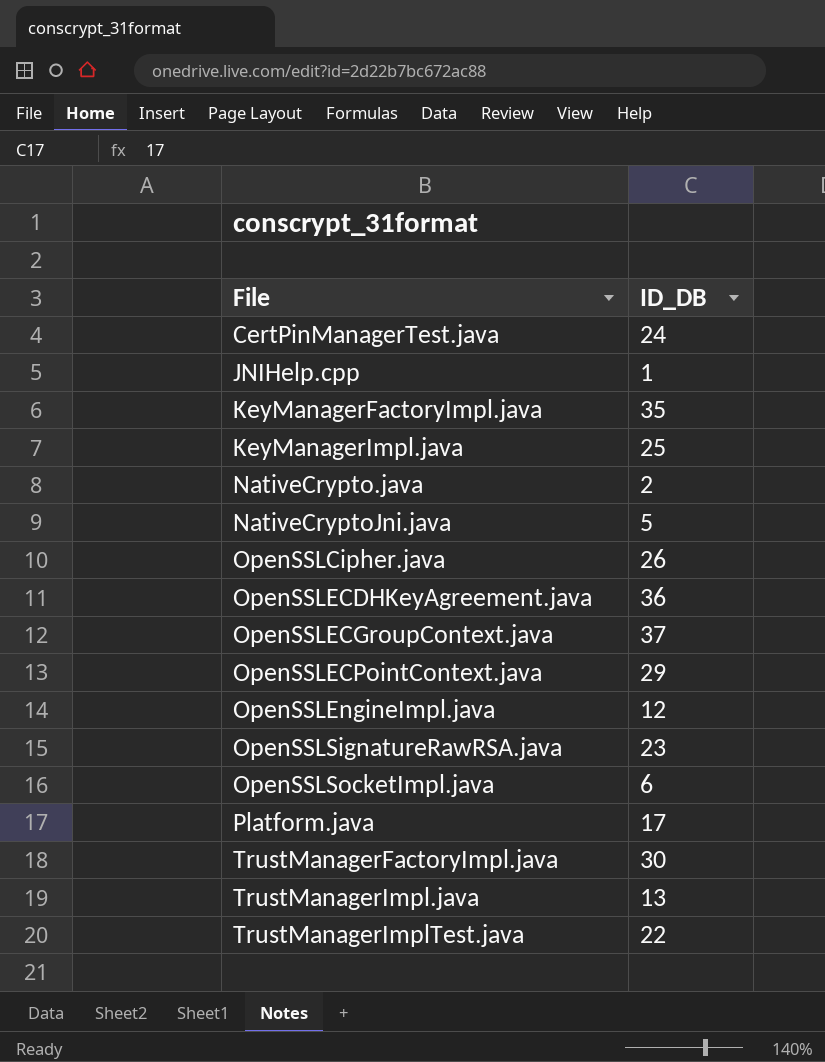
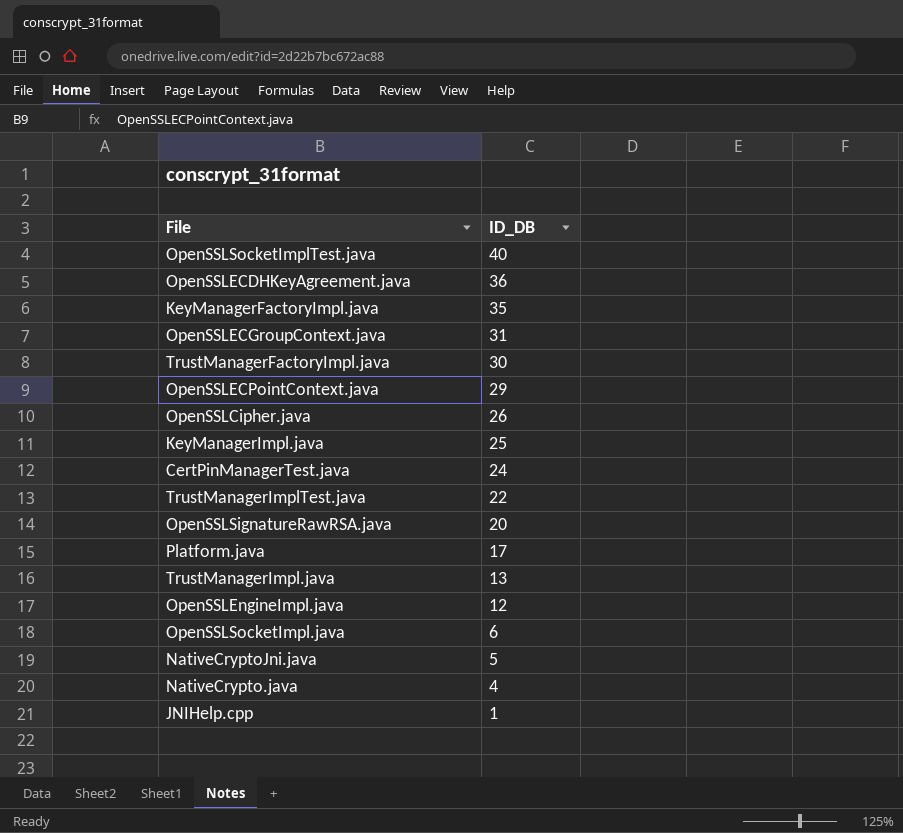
row order: File ascending -> ID_DB descending
row OpenSSLSocketImplTest.java: none -> 40
OpenSSLECGroupContext.java | ID_DB: 37 -> 31
OpenSSLSignatureRawRSA.java | ID_DB: 23 -> 20
NativeCrypto.java | ID_DB: 2 -> 4

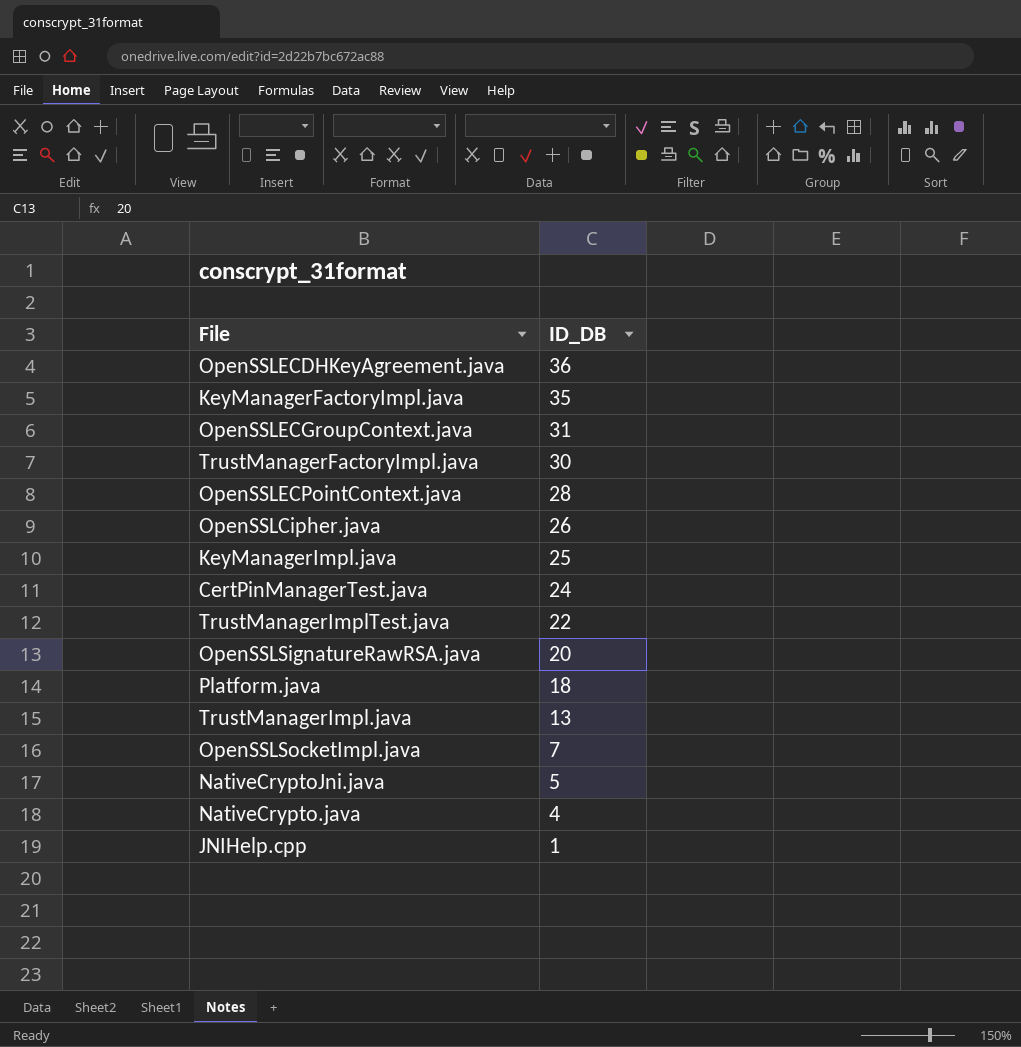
row OpenSSLSocketImplTest.java: 40 -> none
row OpenSSLEngineImpl.java: 12 -> none
OpenSSLECPointContext.java | ID_DB: 29 -> 28
Platform.java | ID_DB: 17 -> 18
OpenSSLSocketImpl.java | ID_DB: 6 -> 7

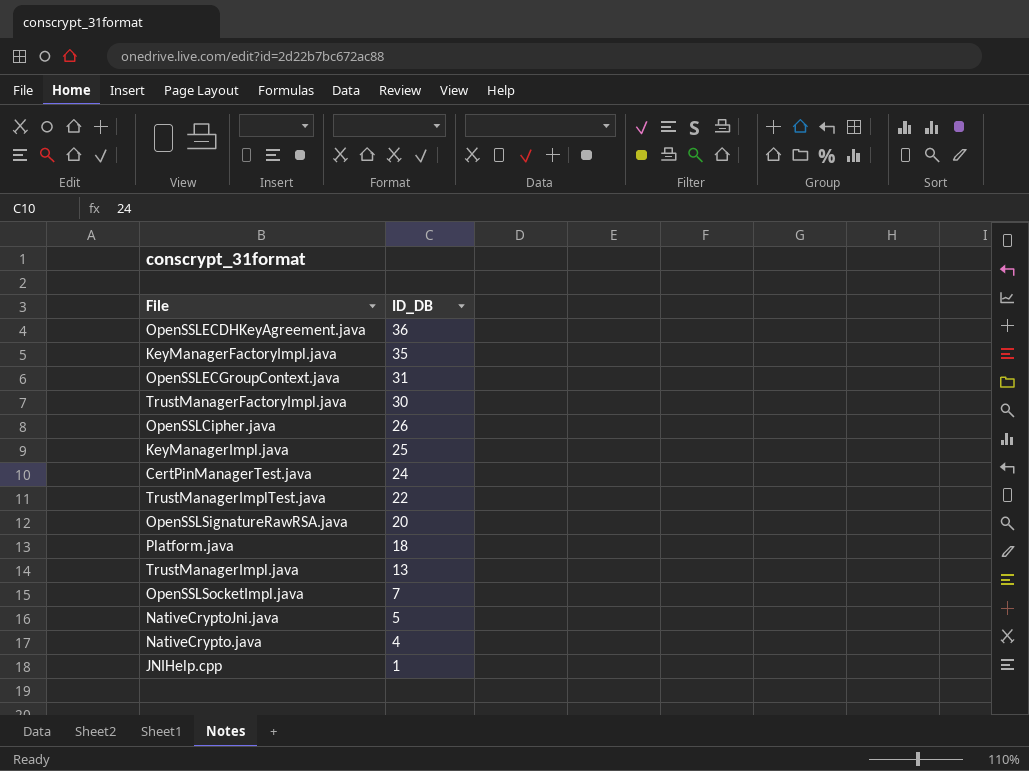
row OpenSSLECPointContext.java: 28 -> none

